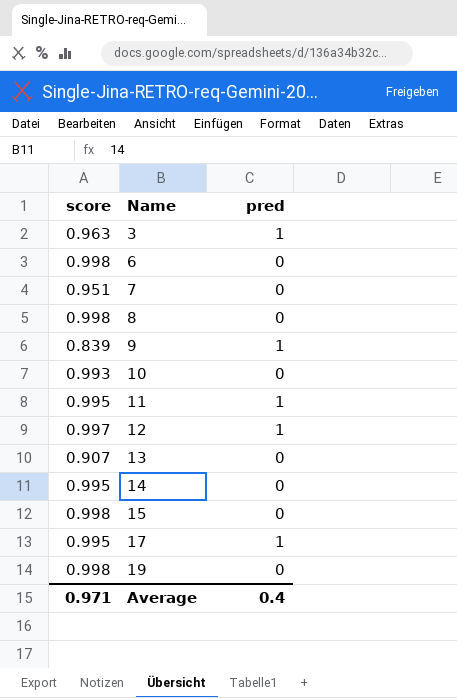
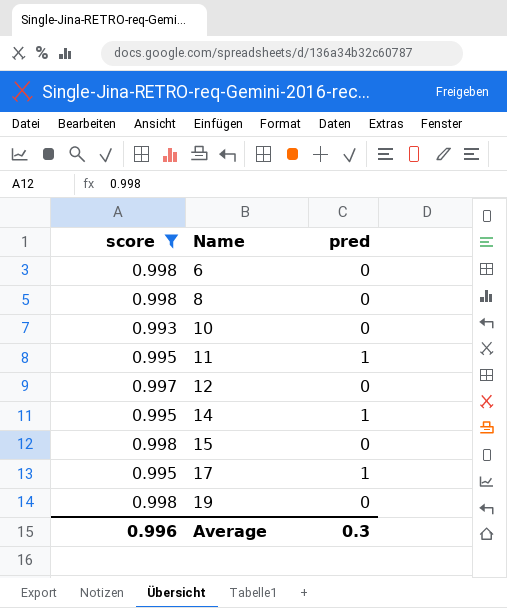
filter: none -> score >= 0.993
12 | pred: 1 -> 0
14 | pred: 0 -> 1
Average | score: 0.971 -> 0.996
Average | pred: 0.4 -> 0.3

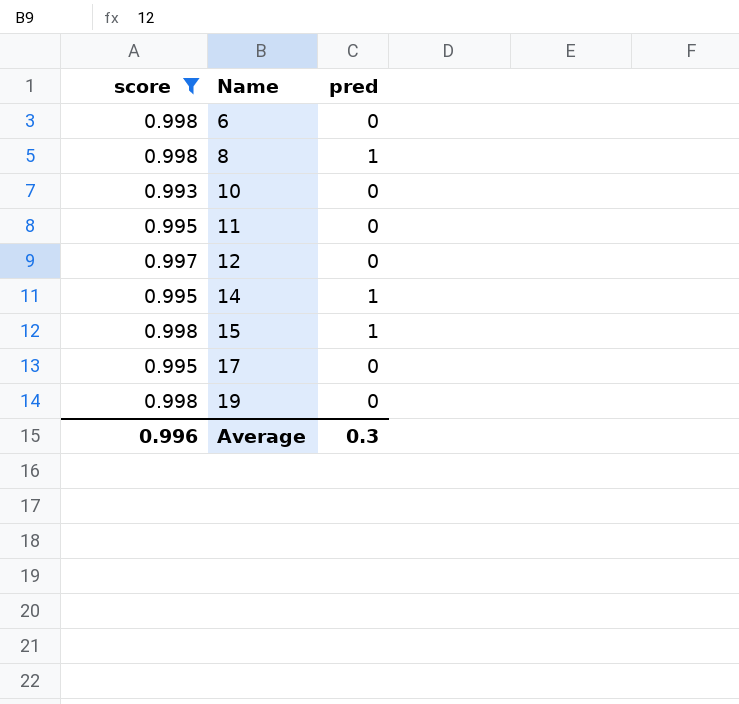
8 | pred: 0 -> 1
11 | pred: 1 -> 0
15 | pred: 0 -> 1
17 | pred: 1 -> 0

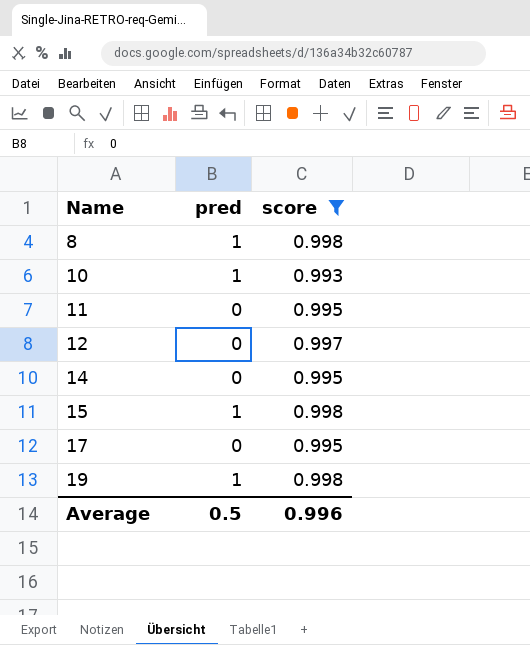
column score | position: 1 -> 3
row 6: 0.998 | 0 -> none
10 | pred: 0 -> 1
14 | pred: 1 -> 0
19 | pred: 0 -> 1
Average | pred: 0.3 -> 0.5

